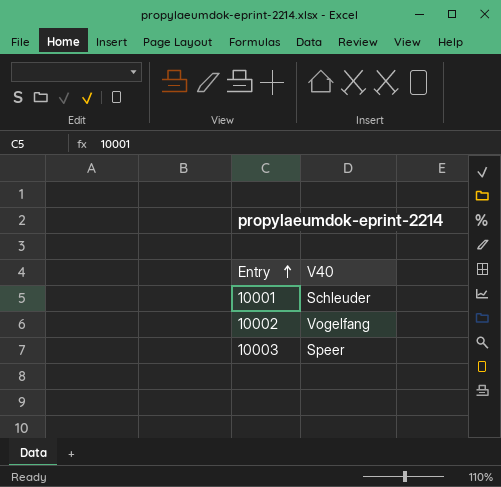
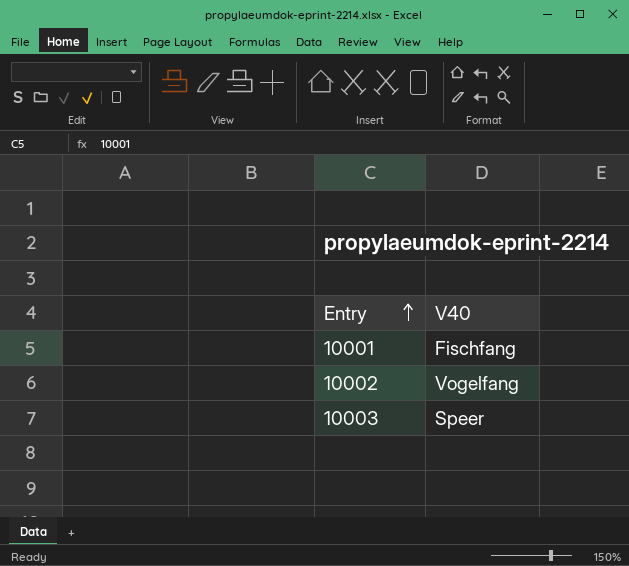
10001 | V40: Schleuder -> Fischfang

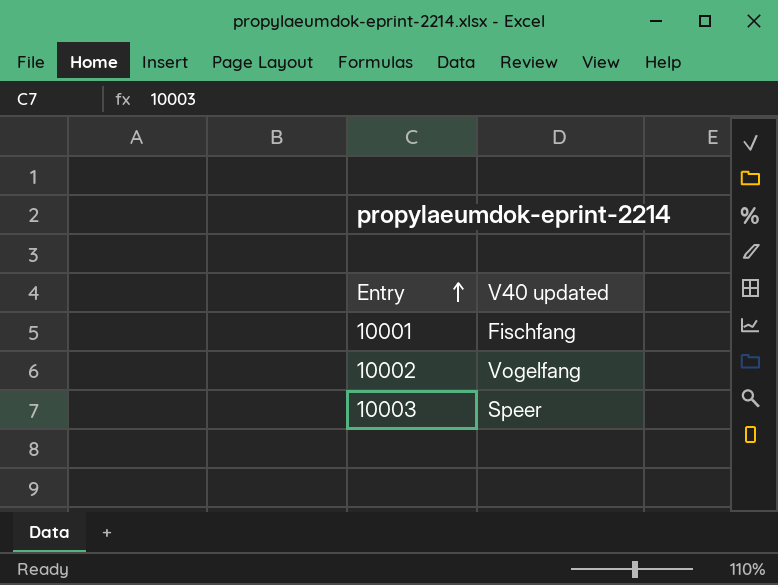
column name: V40 -> V40 updated

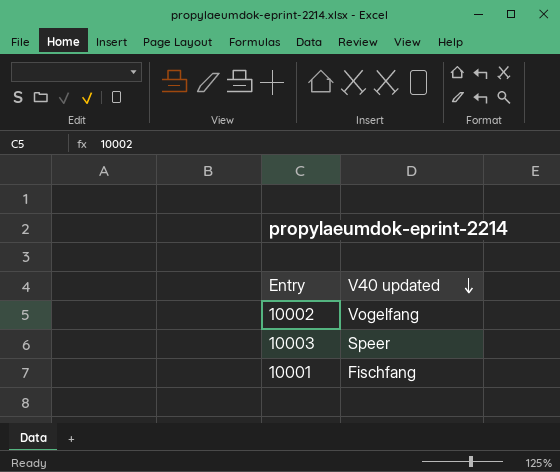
row order: Entry ascending -> V40 updated descending

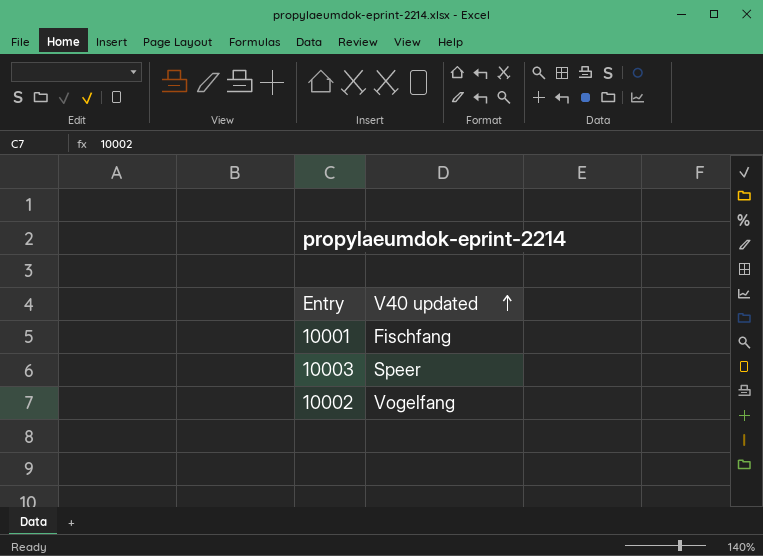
row order: V40 updated descending -> V40 updated ascending

